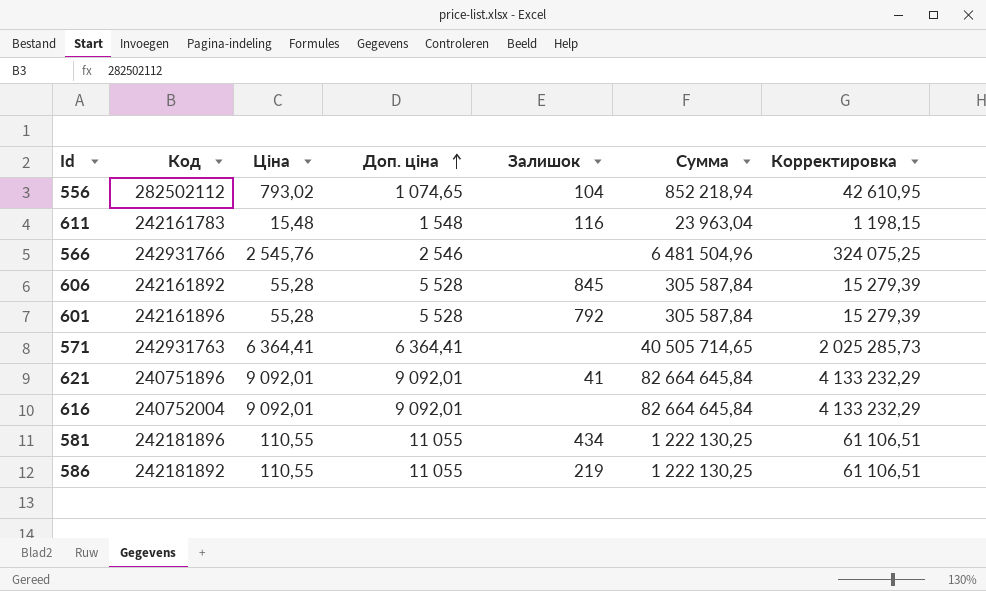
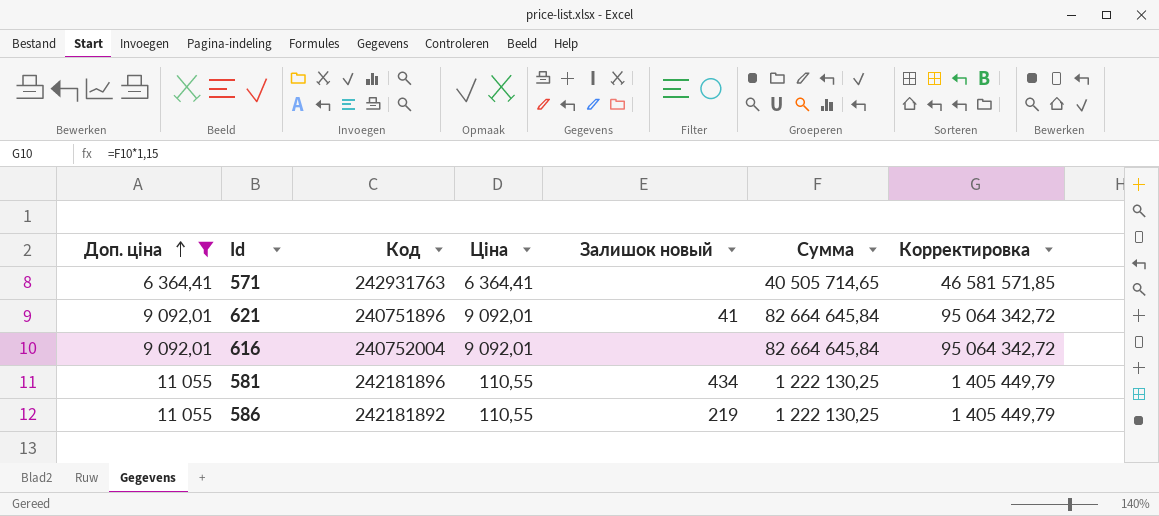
filter: none -> Доп. ціна >= 6 364,41
column Доп. ціна | position: 4 -> 1
column name: Залишок -> Залишок новый
column Корректировка | formula: [Сумма] * 0,05 -> [Сумма] * 1,15

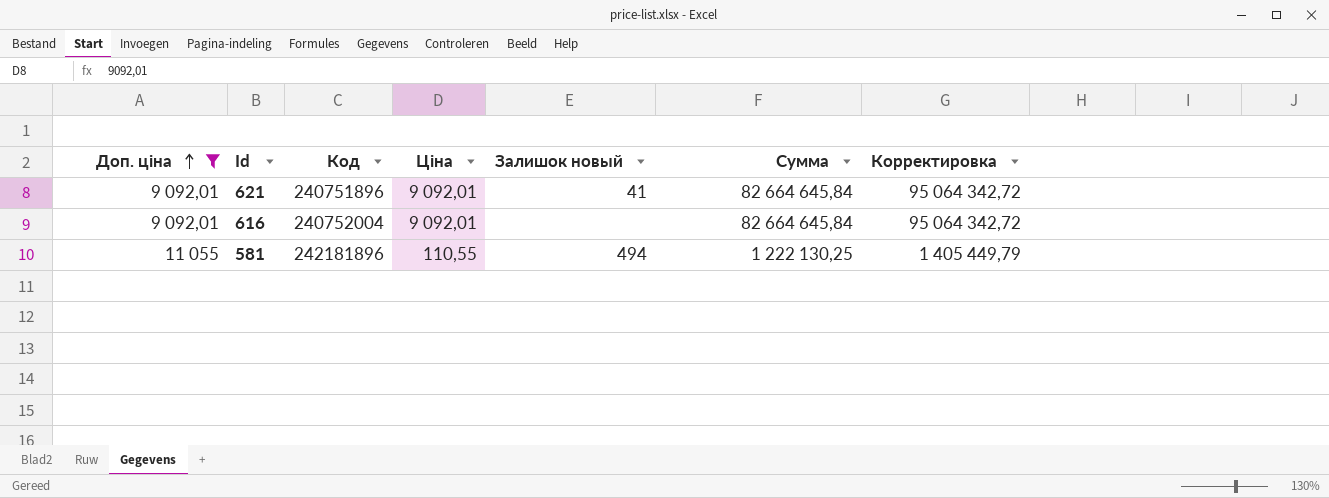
row 571: 6 364,41 | 242931763 | 6 364,41 | none | 40 505 714,65 | 46 581 571,85 -> none
row 586: 11 055 | 242181892 | 110,55 | 219 | 1 222 130,25 | 1 405 449,79 -> none
581 | Залишок новый: 434 -> 494

